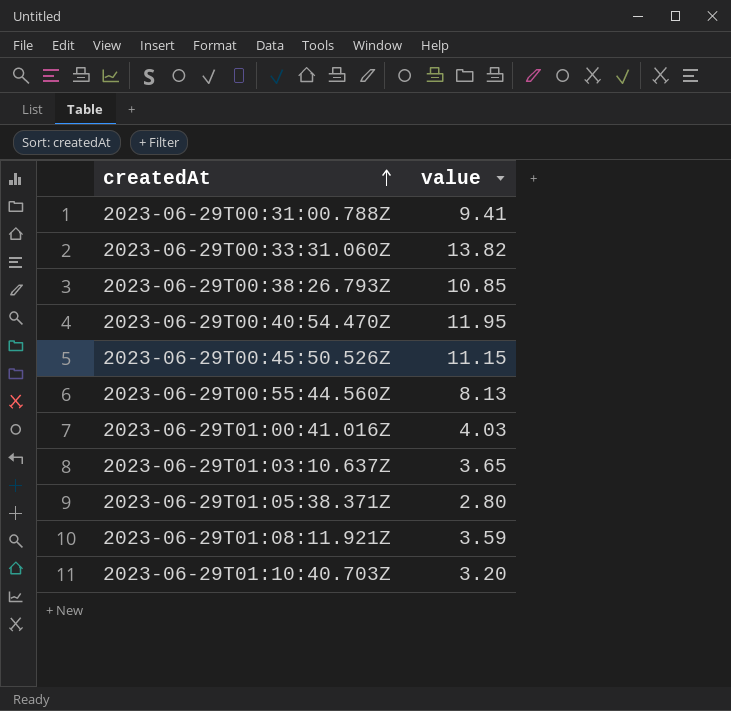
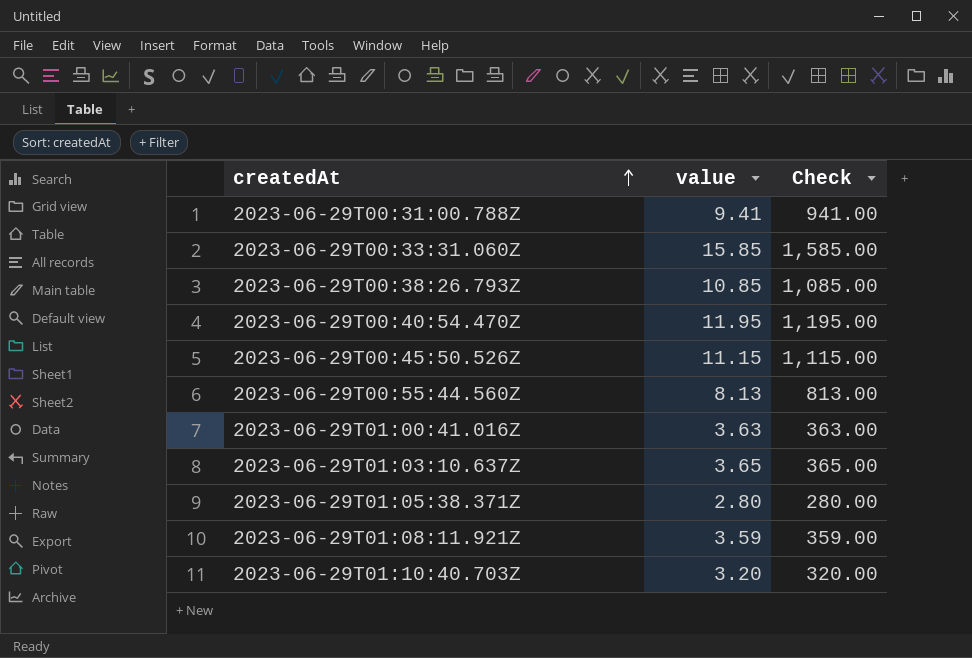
column Check | formula: none -> [value] * 100
2023-06-29T00:33:31.060Z | value: 13.82 -> 15.85
2023-06-29T01:00:41.016Z | value: 4.03 -> 3.63

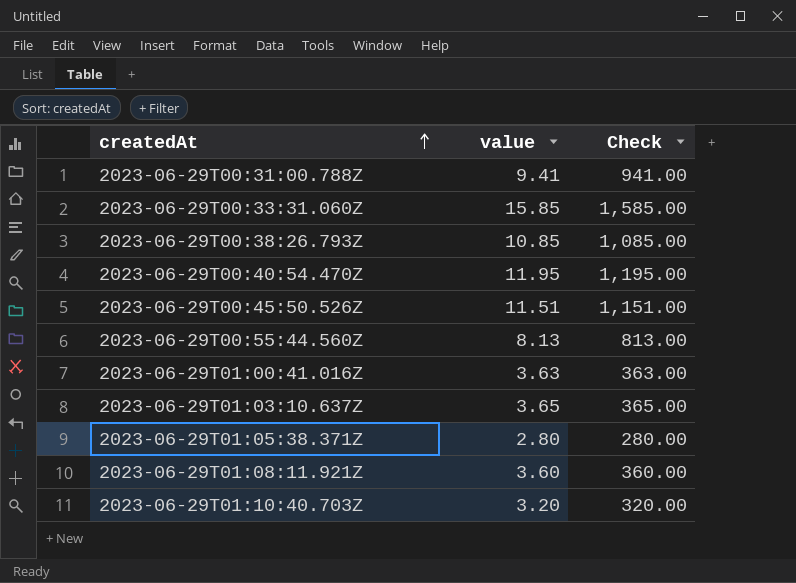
2023-06-29T00:45:50.526Z | value: 11.15 -> 11.51
2023-06-29T00:45:50.526Z | Check: 1,115.00 -> 1,151.00
2023-06-29T01:08:11.921Z | value: 3.59 -> 3.60
2023-06-29T01:08:11.921Z | Check: 359.00 -> 360.00

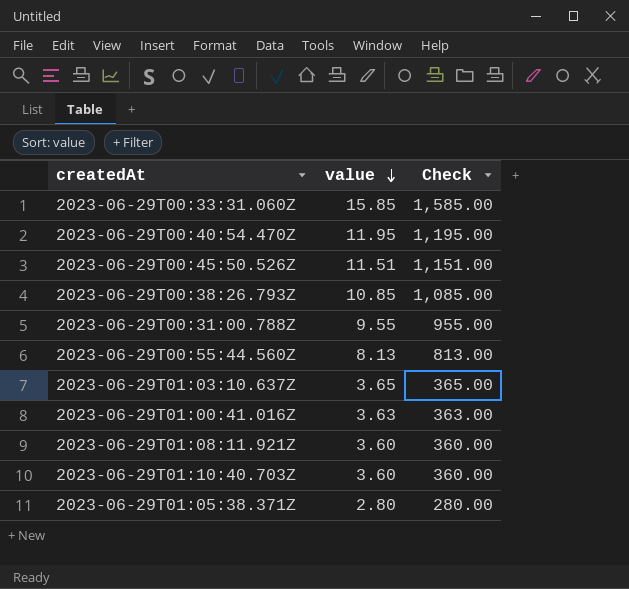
row order: createdAt ascending -> value descending
2023-06-29T00:31:00.788Z | value: 9.41 -> 9.55
2023-06-29T00:31:00.788Z | Check: 941.00 -> 955.00
2023-06-29T01:10:40.703Z | value: 3.20 -> 3.60
2023-06-29T01:10:40.703Z | Check: 320.00 -> 360.00

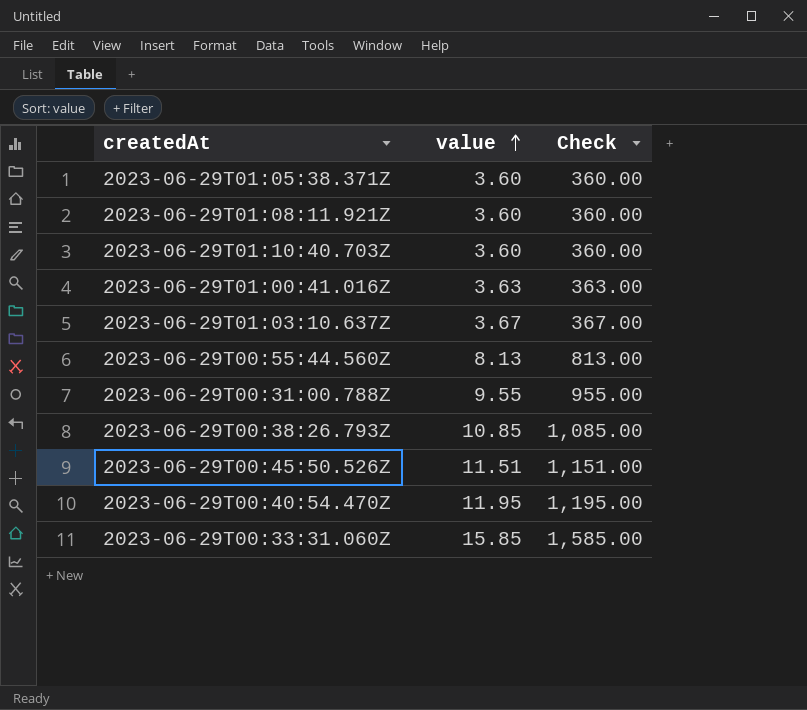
row order: value descending -> value ascending
2023-06-29T01:05:38.371Z | value: 2.80 -> 3.60
2023-06-29T01:05:38.371Z | Check: 280.00 -> 360.00
2023-06-29T01:03:10.637Z | value: 3.65 -> 3.67
2023-06-29T01:03:10.637Z | Check: 365.00 -> 367.00

